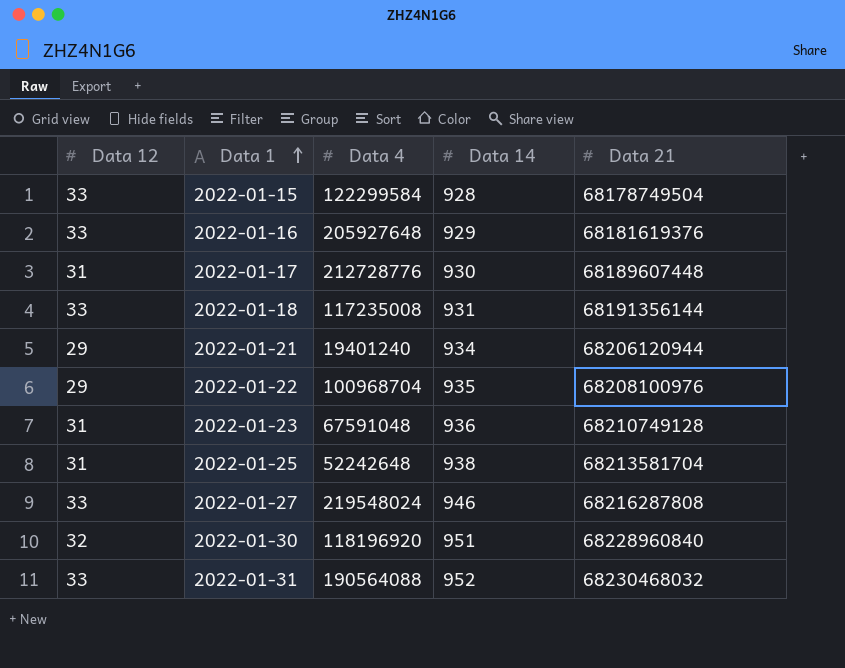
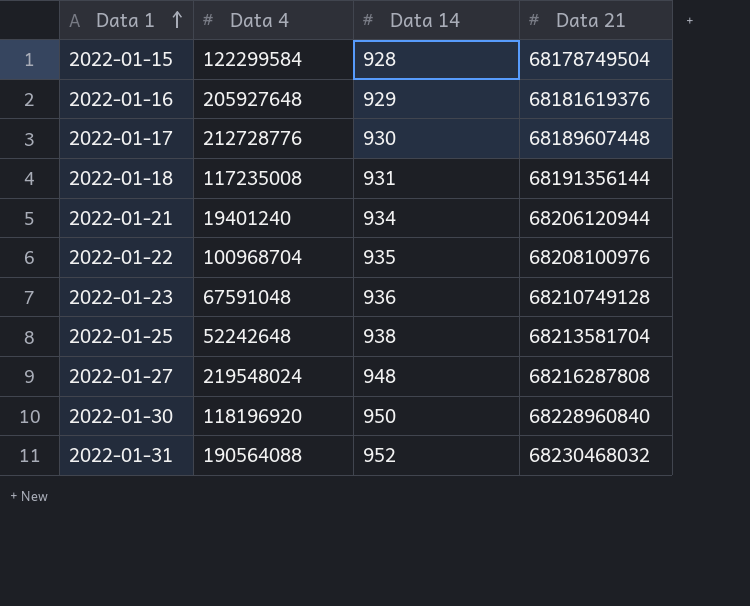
column Data 12 | position: 1 -> none
2022-01-27 | Data 14: 946 -> 948
2022-01-30 | Data 14: 951 -> 950

